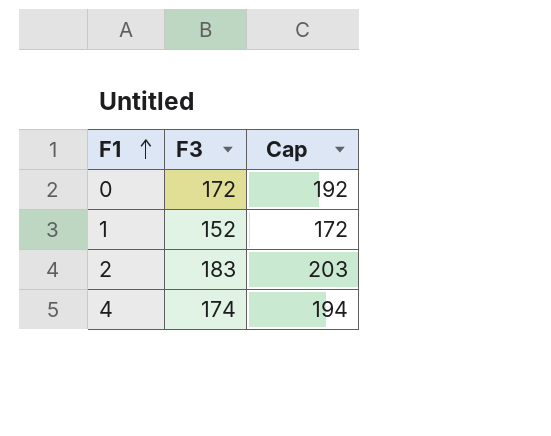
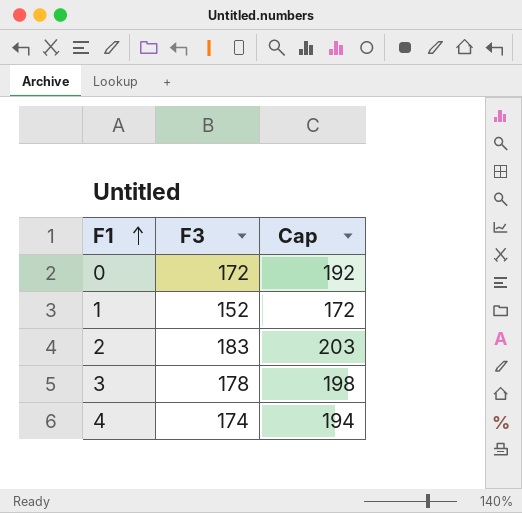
row 3: none -> 178 | 198

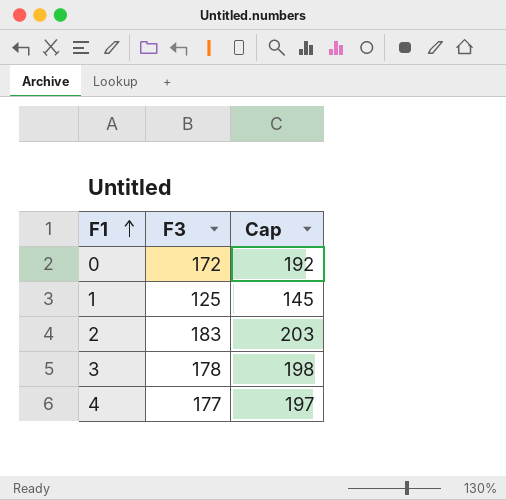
1 | F3: 152 -> 125
1 | Cap: 172 -> 145
4 | F3: 174 -> 177
4 | Cap: 194 -> 197

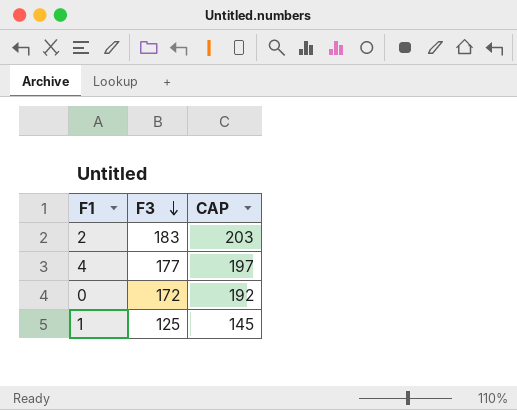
row order: F1 ascending -> F3 descending
column name: Cap -> CAP
row 3: 178 | 198 -> none

